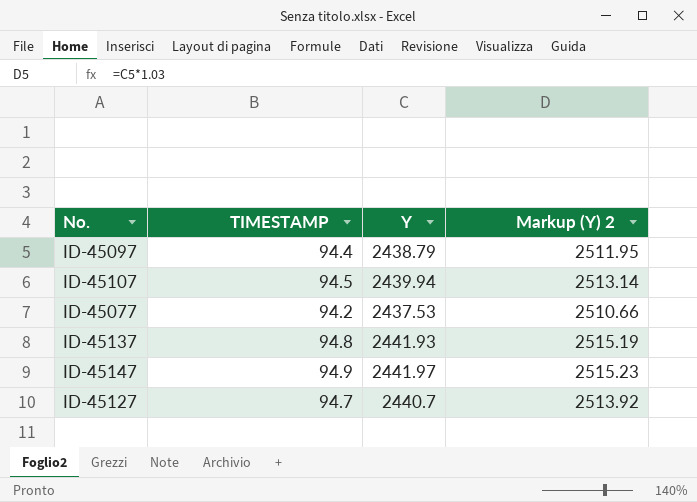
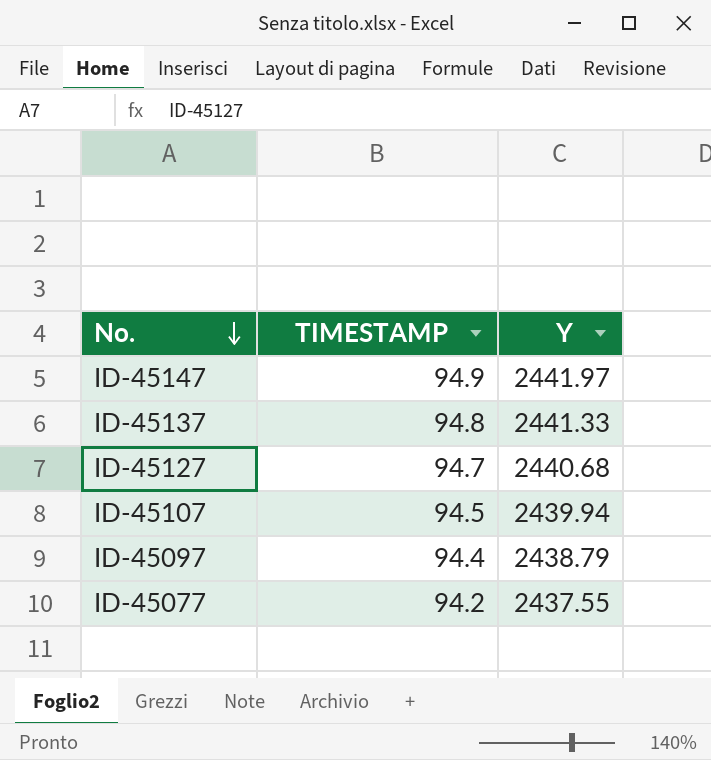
row order: none -> No. descending
column Markup (Y) 2 | formula: [Y] * 1.03 -> none
ID-45137 | Y: 2441.93 -> 2441.33
ID-45127 | Y: 2440.7 -> 2440.68
ID-45077 | Y: 2437.53 -> 2437.55

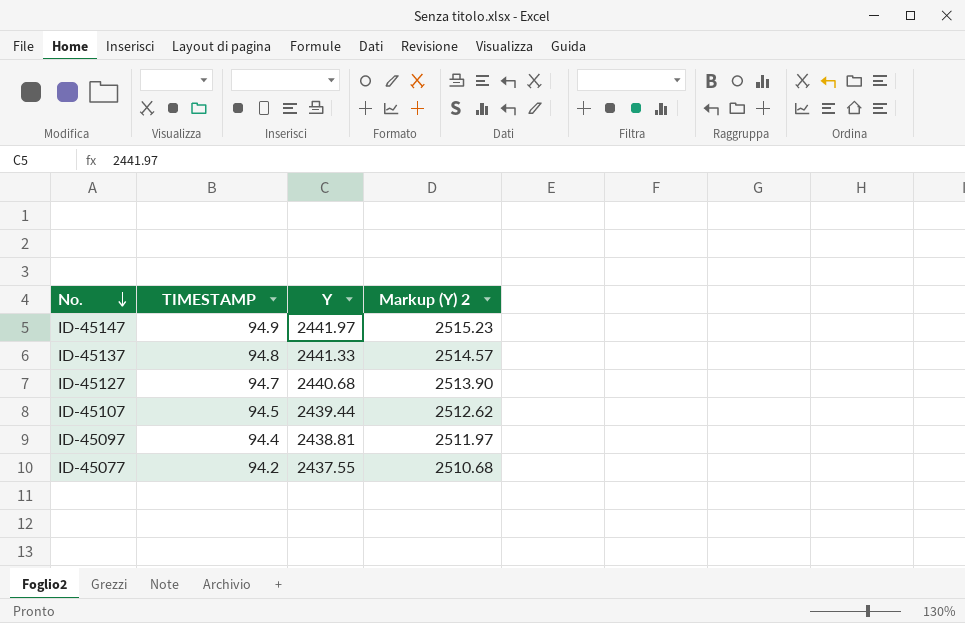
column Markup (Y) 2 | formula: none -> [Y] * 1.03
ID-45107 | Y: 2439.94 -> 2439.44
ID-45097 | Y: 2438.79 -> 2438.81

